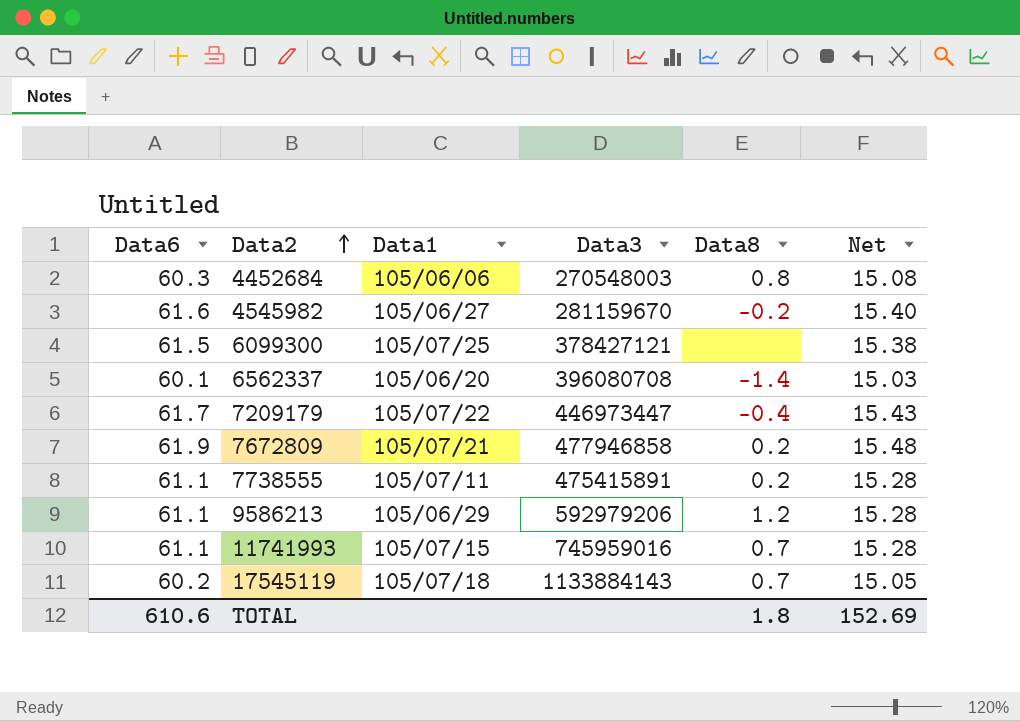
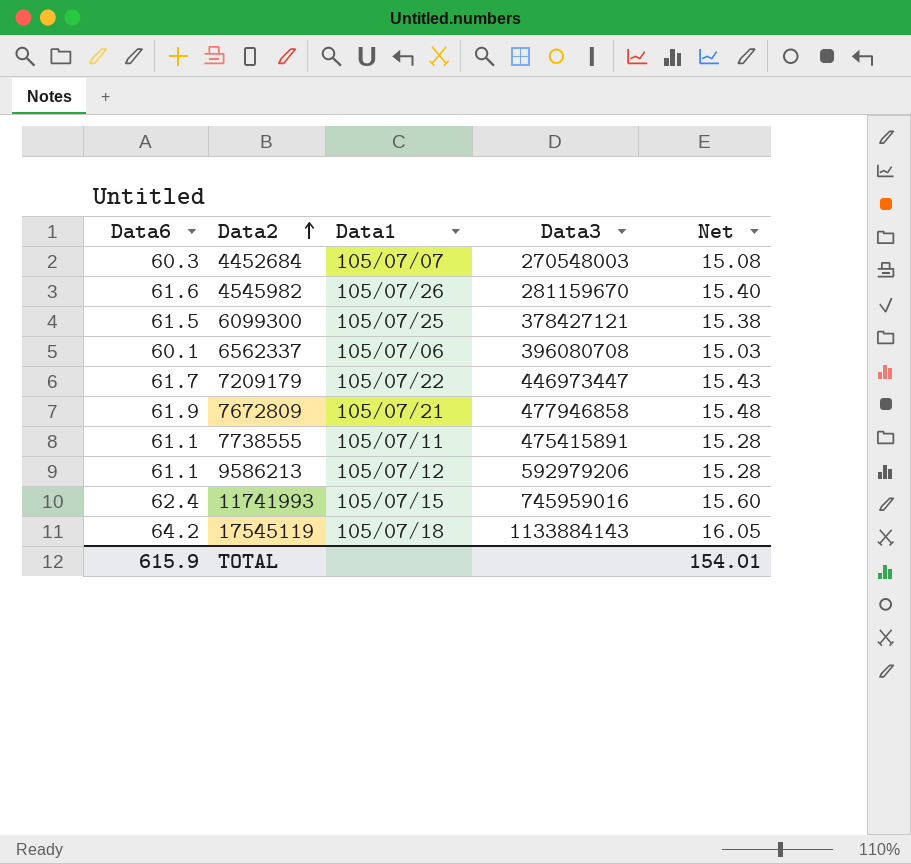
column Data8 | position: 5 -> none
4452684 | Data1: 105/06/06 -> 105/07/07
4545982 | Data1: 105/06/27 -> 105/07/26
6562337 | Data1: 105/06/20 -> 105/07/06
9586213 | Data1: 105/06/29 -> 105/07/12
11741993 | Data6: 61.1 -> 62.4
11741993 | Net: 15.28 -> 15.60
17545119 | Data6: 60.2 -> 64.2
17545119 | Net: 15.05 -> 16.05
TOTAL | Data6: 610.6 -> 615.9
TOTAL | Net: 152.69 -> 154.01

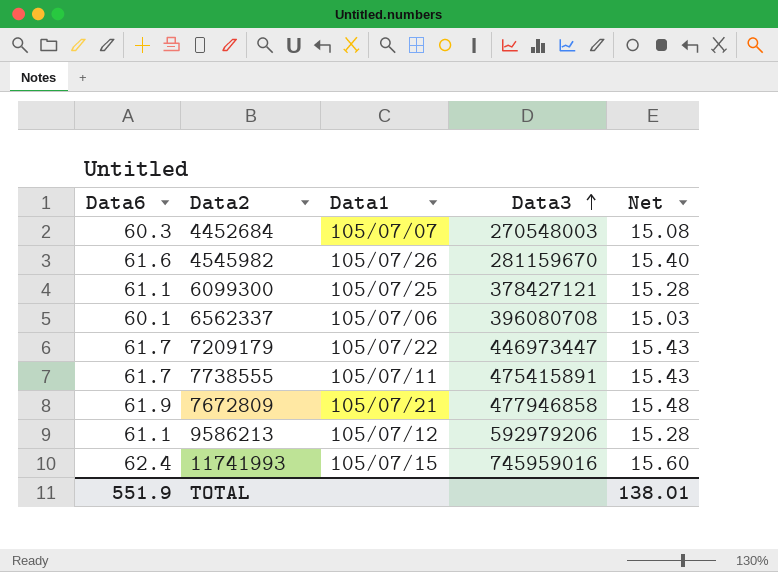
row order: Data2 ascending -> Data3 ascending
row 17545119: 64.2 | 105/07/18 | 1133884143 | 16.05 -> none
6099300 | Data6: 61.5 -> 61.1
6099300 | Net: 15.38 -> 15.28
7738555 | Data6: 61.1 -> 61.7
7738555 | Net: 15.28 -> 15.43
TOTAL | Data6: 615.9 -> 551.9
TOTAL | Net: 154.01 -> 138.01

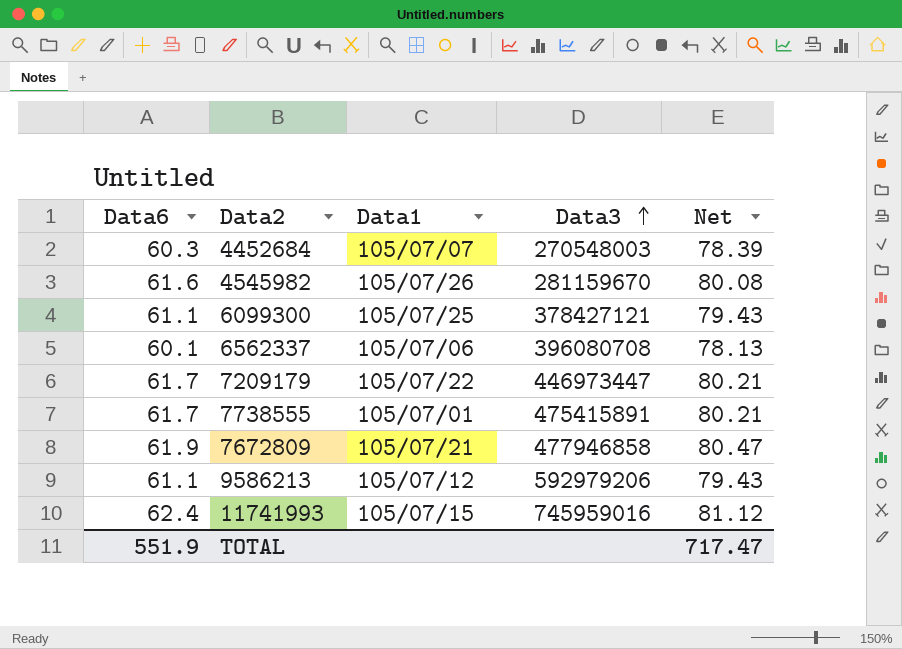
column Net | formula: [Data6] * 0.25 -> [Data6] * 1.3
7738555 | Data1: 105/07/11 -> 105/07/01
TOTAL | Net: 138.01 -> 717.47

